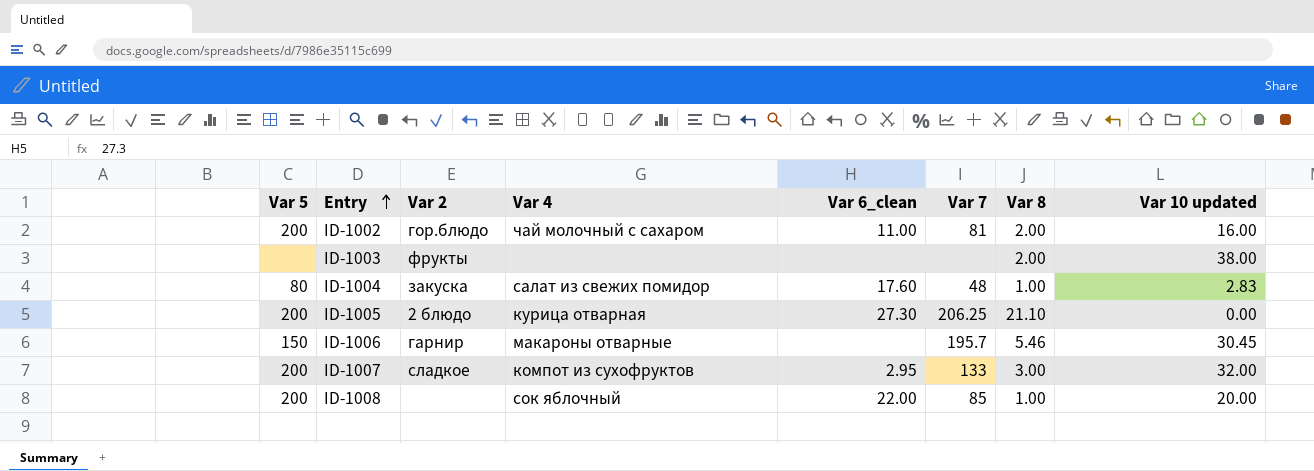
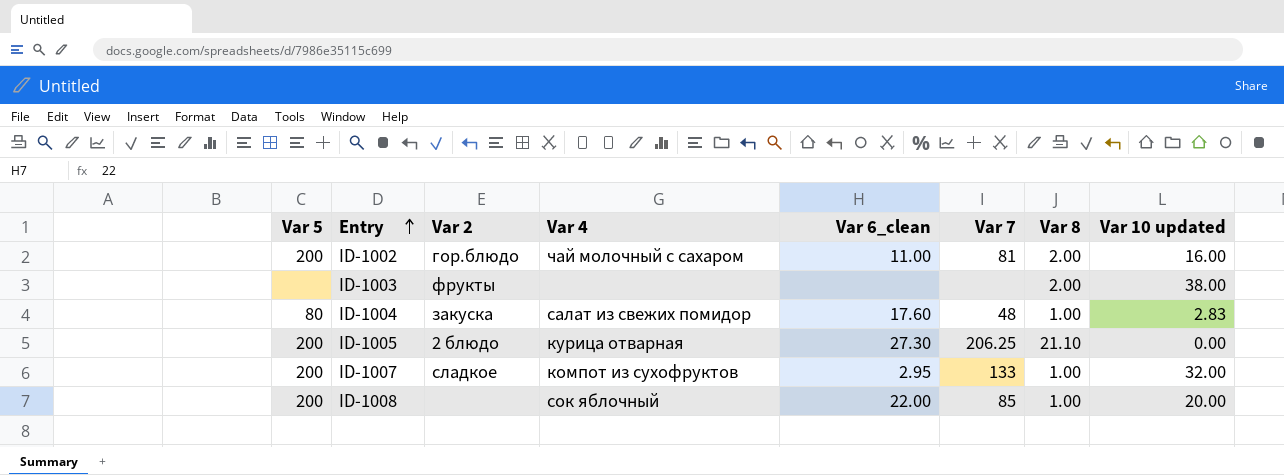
row ID-1006: 150 | гарнир | макароны отварные | none | 195.7 | 5.46 | 30.45 -> none
ID-1007 | Var 8: 3.00 -> 1.00

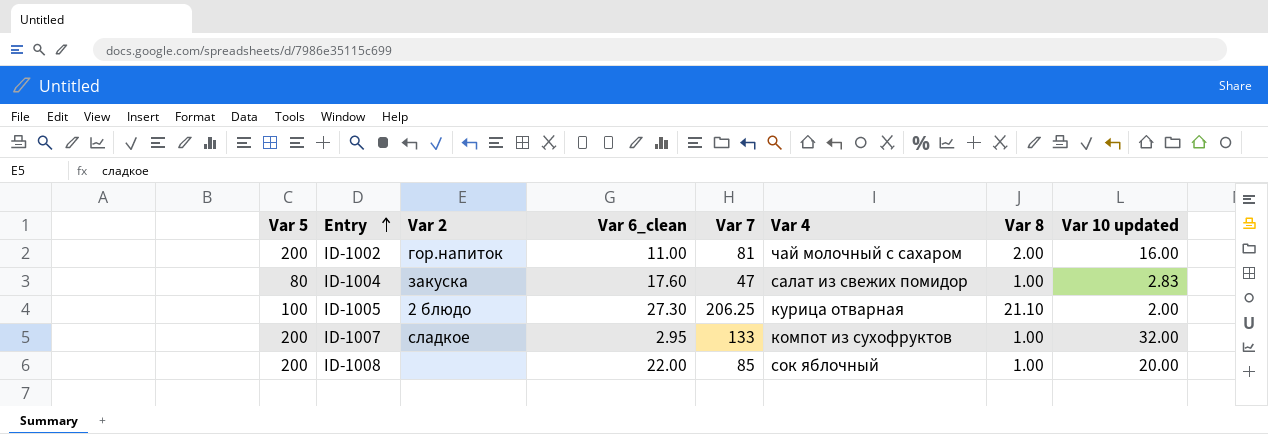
column Var 4 | position: 4 -> 6
row ID-1003: none | фрукты | none | none | none | 2.00 | 38.00 -> none
ID-1002 | Var 2: гор.блюдо -> гор.напиток
ID-1004 | Var 7: 48 -> 47
ID-1005 | Var 5: 200 -> 100
ID-1005 | Var 10 updated: 0.00 -> 2.00

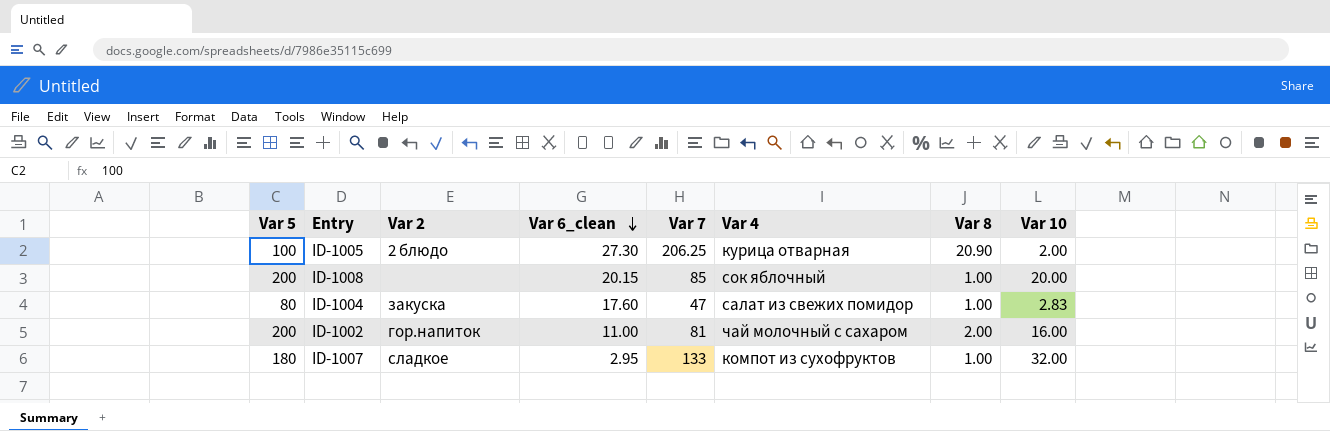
row order: Entry ascending -> Var 6_clean descending
column name: Var 10 updated -> Var 10
ID-1005 | Var 8: 21.10 -> 20.90
ID-1008 | Var 6_clean: 22.00 -> 20.15
ID-1007 | Var 5: 200 -> 180

